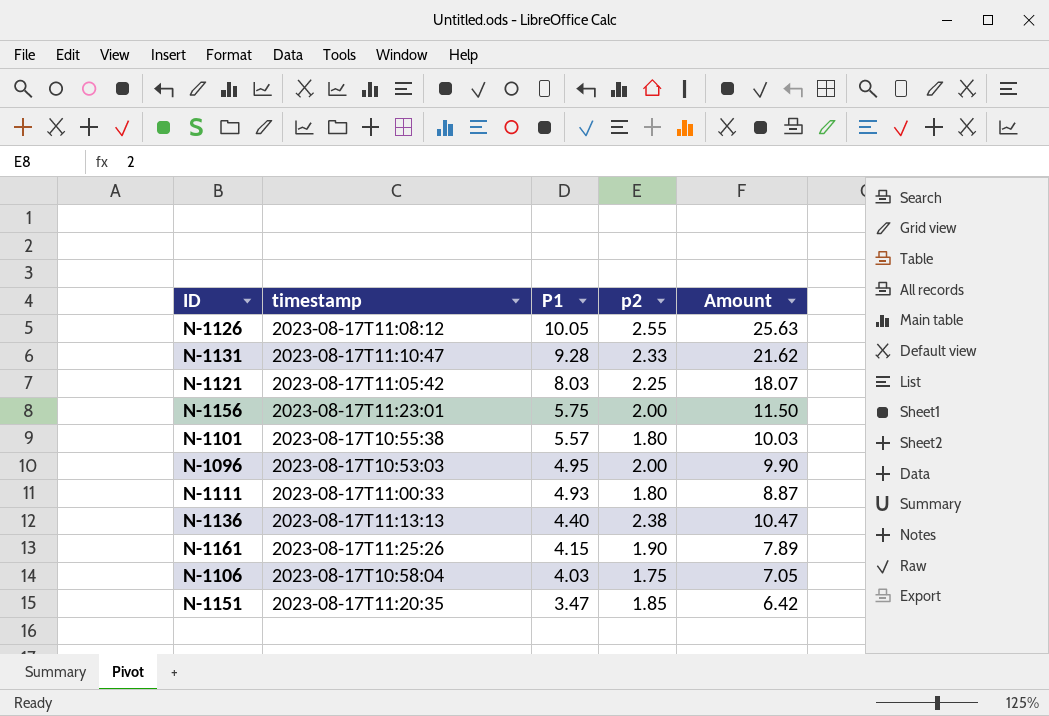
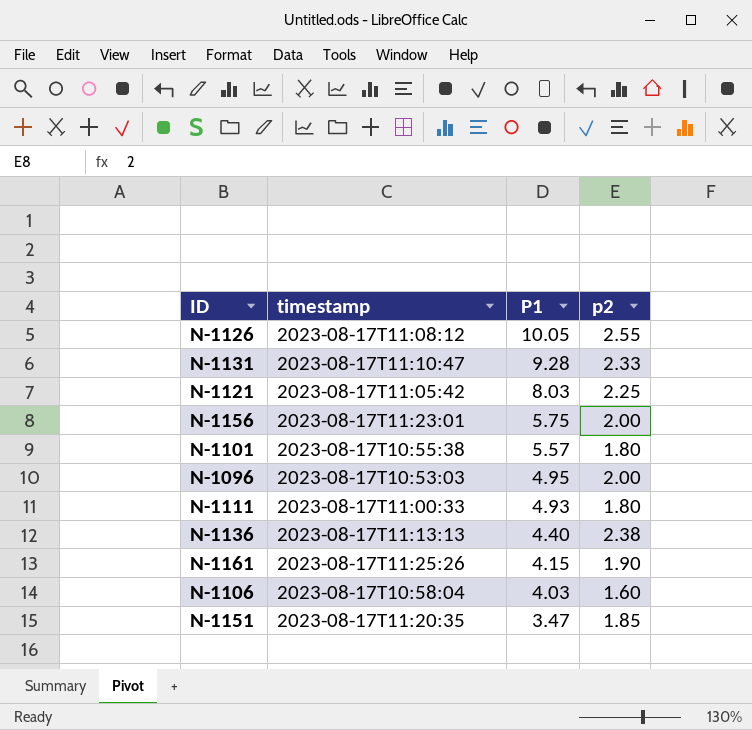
column Amount | formula: [P1] * [p2] -> none
N-1106 | p2: 1.75 -> 1.60

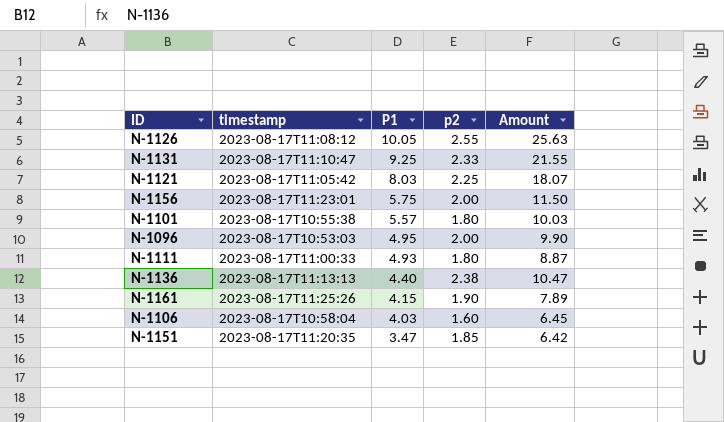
column Amount | formula: none -> [P1] * [p2]
N-1131 | P1: 9.28 -> 9.25

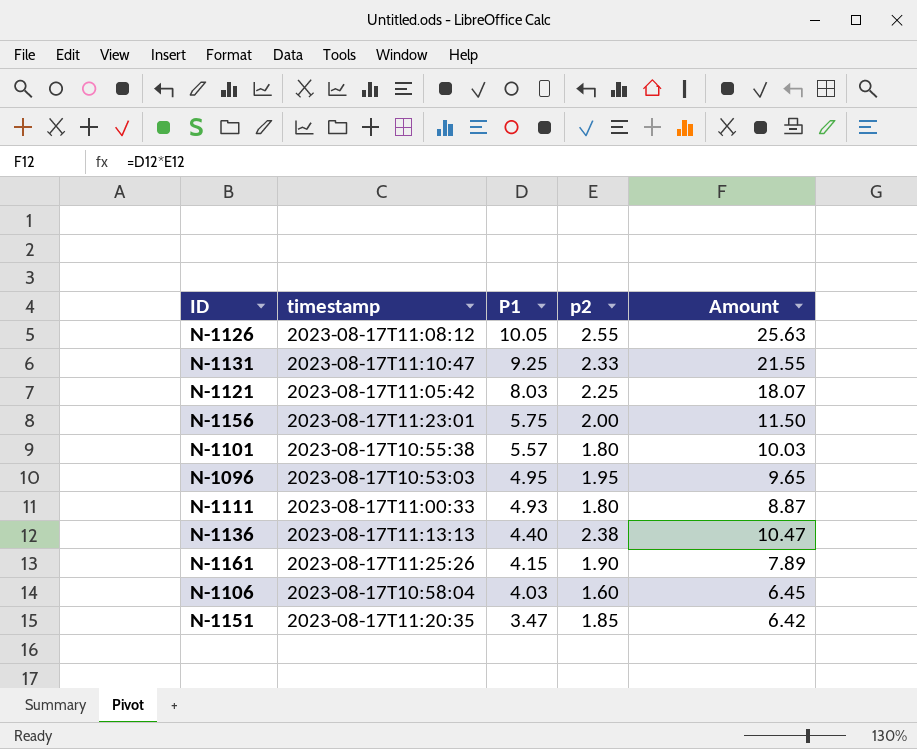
N-1096 | p2: 2.00 -> 1.95
N-1096 | Amount: 9.90 -> 9.65

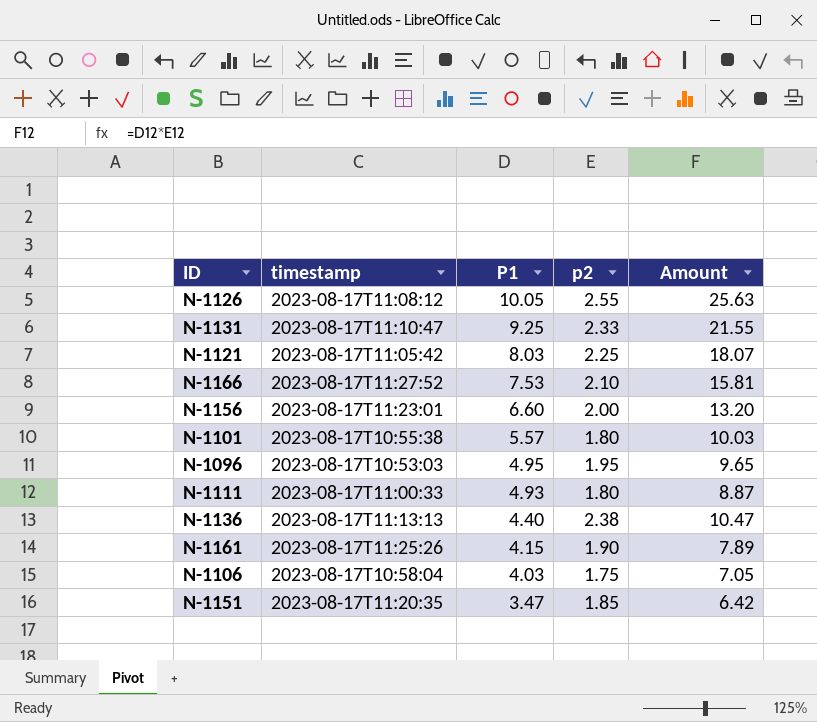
row N-1166: none -> 2023-08-17T11:27:52 | 7.53 | 2.10 | 15.81
N-1156 | P1: 5.75 -> 6.60
N-1156 | Amount: 11.50 -> 13.20
N-1106 | p2: 1.60 -> 1.75
N-1106 | Amount: 6.45 -> 7.05

